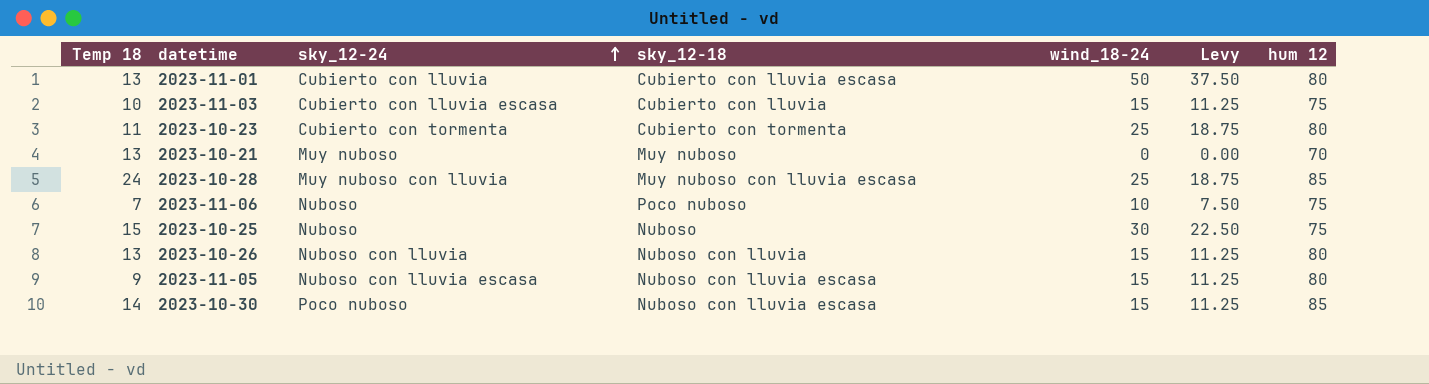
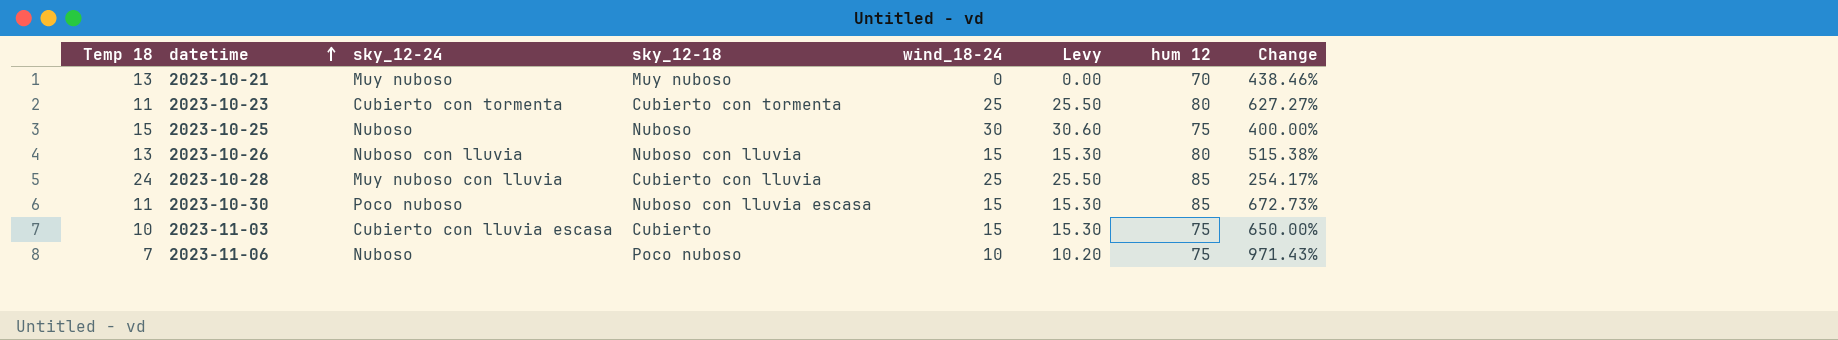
row order: sky_12-24 ascending -> datetime ascending
column Levy | formula: [wind_18-24] * 0.75 -> [wind_18-24] * 1.02
column Change | formula: none -> ([hum 12] - [Temp 18]) / [Temp 18]
row 2023-11-01: 13 | Cubierto con lluvia | Cubierto con lluvia escasa | 50 | 37.50 | 80 -> none
row 2023-11-05: 9 | Nuboso con lluvia escasa | Nuboso con lluvia escasa | 15 | 11.25 | 80 -> none
2023-10-28 | sky_12-18: Muy nuboso con lluvia escasa -> Cubierto con lluvia
2023-10-30 | Temp 18: 14 -> 11
2023-11-03 | sky_12-18: Cubierto con lluvia -> Cubierto

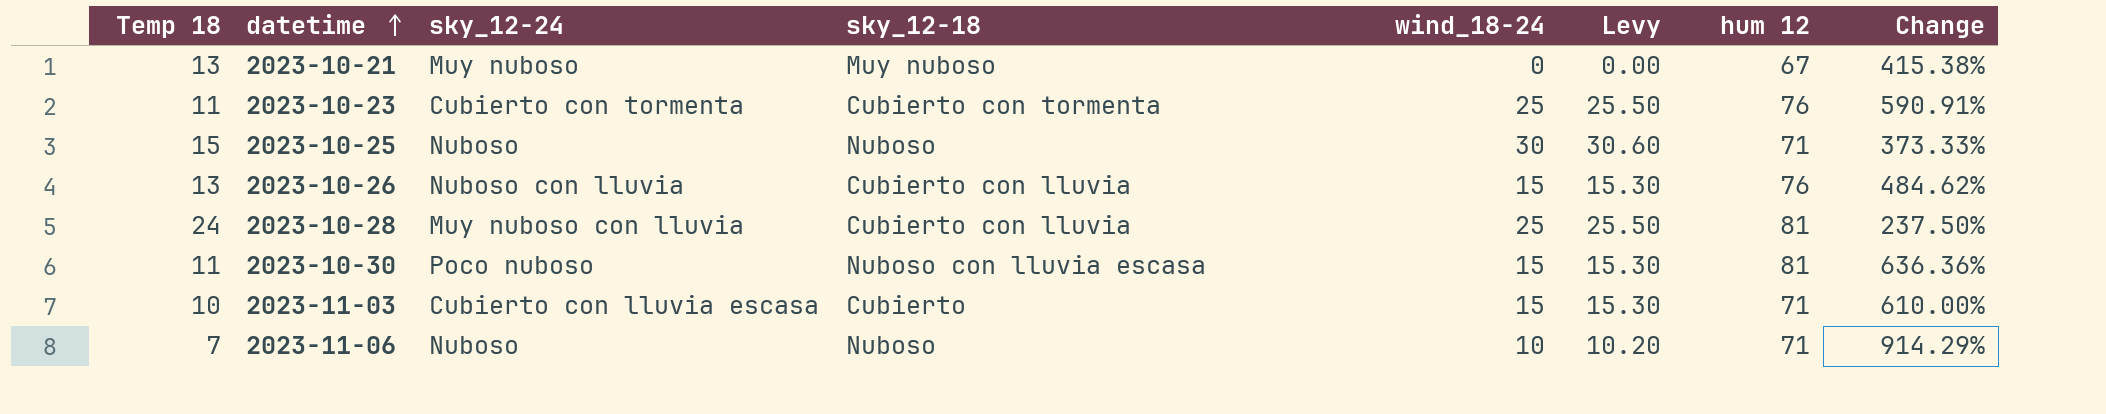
2023-10-21 | hum 12: 70 -> 67
2023-10-21 | Change: 438.46% -> 415.38%
2023-10-23 | hum 12: 80 -> 76
2023-10-23 | Change: 627.27% -> 590.91%
2023-10-25 | hum 12: 75 -> 71
2023-10-25 | Change: 400.00% -> 373.33%
2023-10-26 | sky_12-18: Nuboso con lluvia -> Cubierto con lluvia
2023-10-26 | hum 12: 80 -> 76
2023-10-26 | Change: 515.38% -> 484.62%
2023-10-28 | hum 12: 85 -> 81
2023-10-28 | Change: 254.17% -> 237.50%
2023-10-30 | hum 12: 85 -> 81
2023-10-30 | Change: 672.73% -> 636.36%
2023-11-03 | hum 12: 75 -> 71
2023-11-03 | Change: 650.00% -> 610.00%
2023-11-06 | sky_12-18: Poco nuboso -> Nuboso
2023-11-06 | hum 12: 75 -> 71
2023-11-06 | Change: 971.43% -> 914.29%

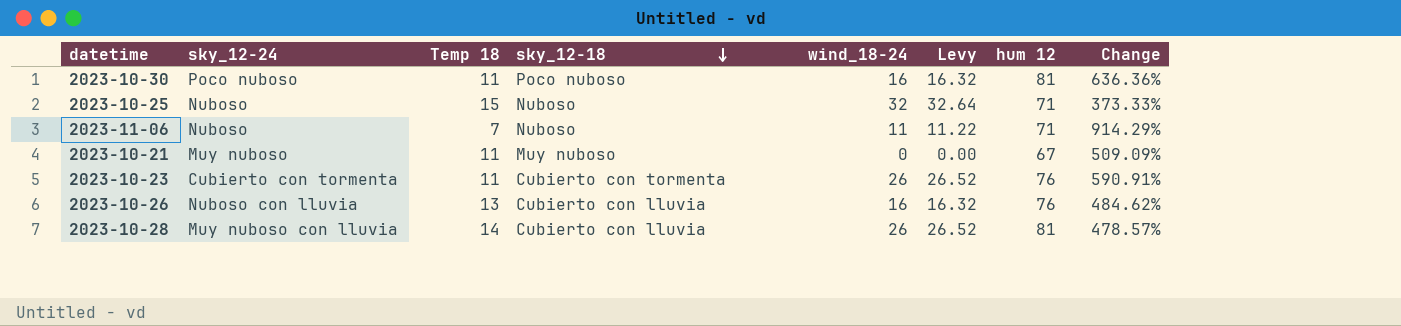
row order: datetime ascending -> sky_12-18 descending
column Temp 18 | position: 1 -> 3
row 2023-11-03: 10 | Cubierto con lluvia escasa | Cubierto | 15 | 15.30 | 71 | 610.00% -> none
2023-10-30 | sky_12-18: Nuboso con lluvia escasa -> Poco nuboso
2023-10-30 | wind_18-24: 15 -> 16
2023-10-30 | Levy: 15.30 -> 16.32
2023-10-25 | wind_18-24: 30 -> 32
2023-10-25 | Levy: 30.60 -> 32.64
2023-11-06 | wind_18-24: 10 -> 11
2023-11-06 | Levy: 10.20 -> 11.22
2023-10-21 | Temp 18: 13 -> 11
2023-10-21 | Change: 415.38% -> 509.09%
2023-10-23 | wind_18-24: 25 -> 26
2023-10-23 | Levy: 25.50 -> 26.52
2023-10-26 | wind_18-24: 15 -> 16
2023-10-26 | Levy: 15.30 -> 16.32
2023-10-28 | Temp 18: 24 -> 14
2023-10-28 | wind_18-24: 25 -> 26
2023-10-28 | Levy: 25.50 -> 26.52
2023-10-28 | Change: 237.50% -> 478.57%

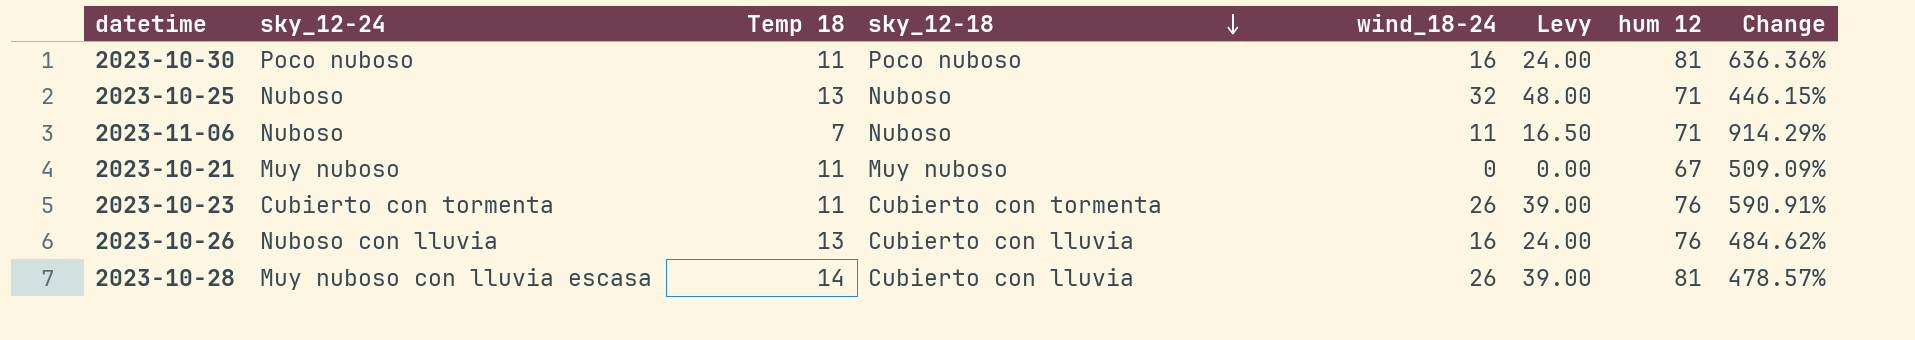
column Levy | formula: [wind_18-24] * 1.02 -> [wind_18-24] * 1.5
2023-10-25 | Temp 18: 15 -> 13
2023-10-25 | Change: 373.33% -> 446.15%
2023-10-28 | sky_12-24: Muy nuboso con lluvia -> Muy nuboso con lluvia escasa

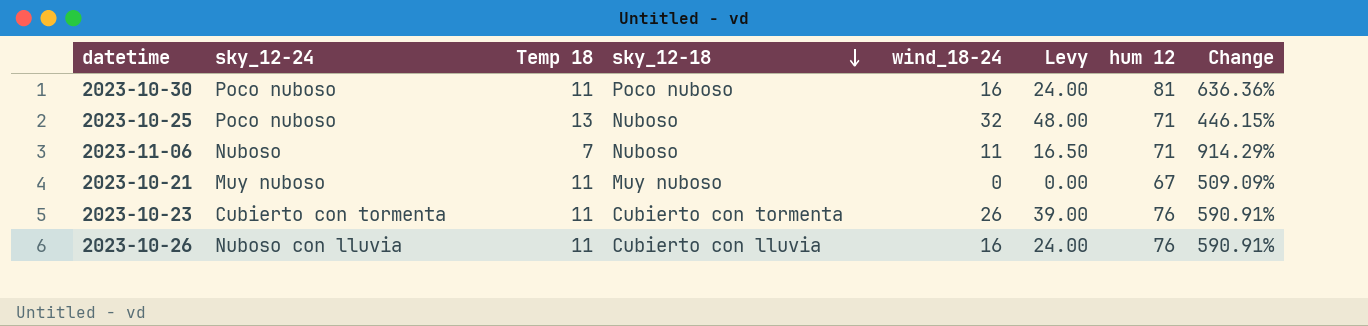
row 2023-10-28: Muy nuboso con lluvia escasa | 14 | Cubierto con lluvia | 26 | 39.00 | 81 | 478.57% -> none
2023-10-25 | sky_12-24: Nuboso -> Poco nuboso
2023-10-26 | Temp 18: 13 -> 11
2023-10-26 | Change: 484.62% -> 590.91%

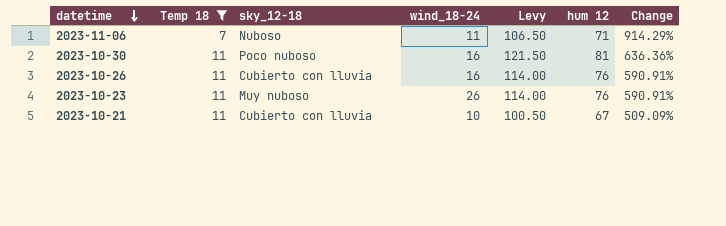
filter: none -> Temp 18 != 13
row order: sky_12-18 descending -> datetime descending
column sky_12-24 | position: 2 -> none
column Levy | formula: [wind_18-24] * 1.5 -> [hum 12] * 1.5
2023-10-23 | sky_12-18: Cubierto con tormenta -> Muy nuboso
2023-10-21 | sky_12-18: Muy nuboso -> Cubierto con lluvia
2023-10-21 | wind_18-24: 0 -> 10

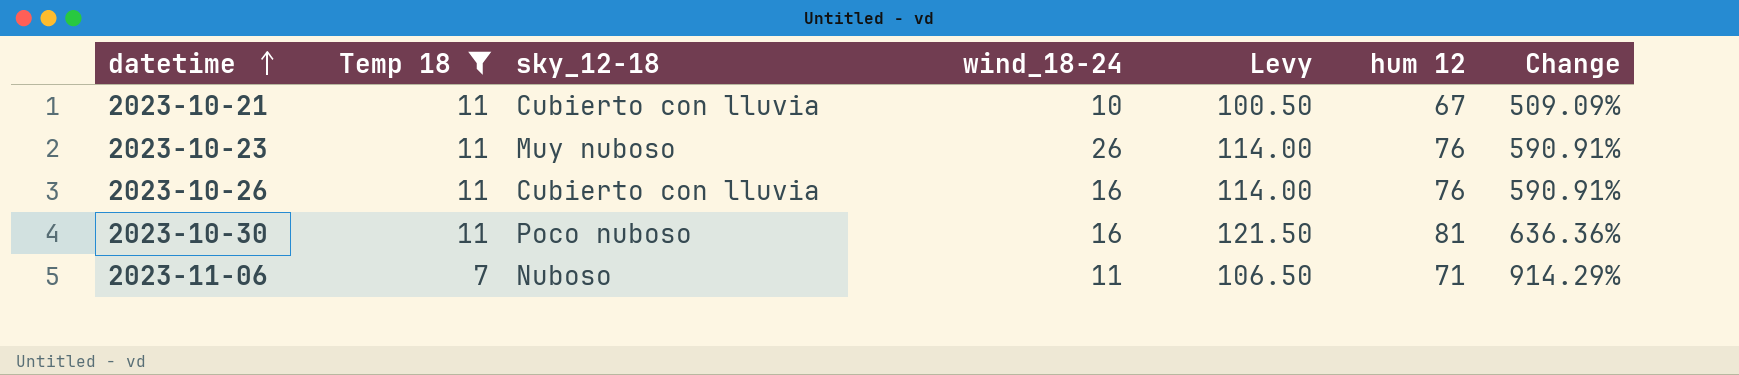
row order: datetime descending -> datetime ascending

